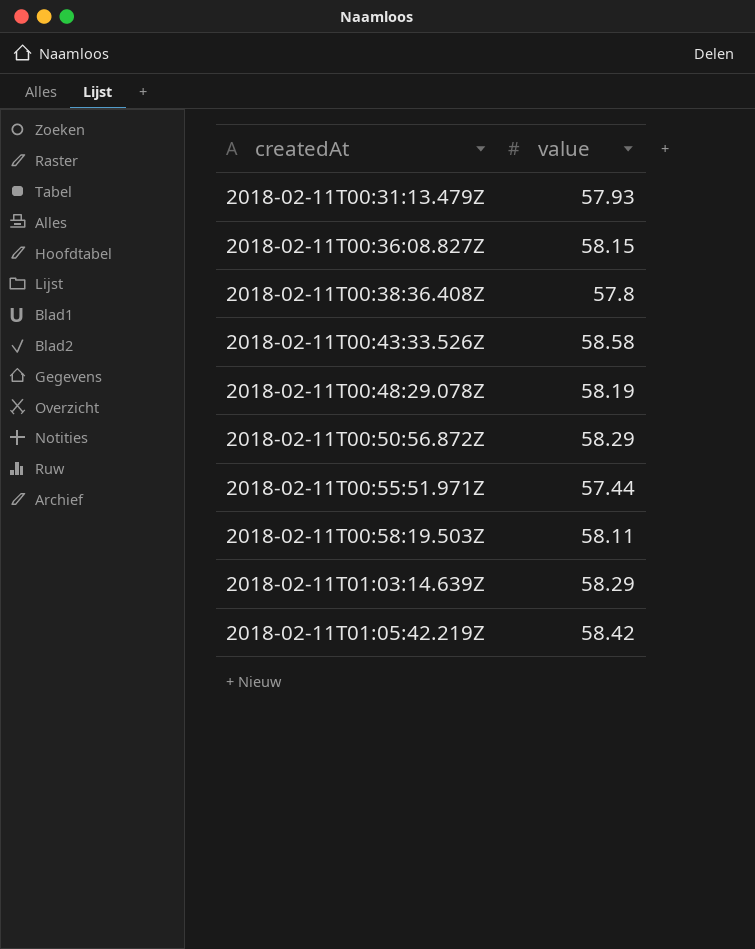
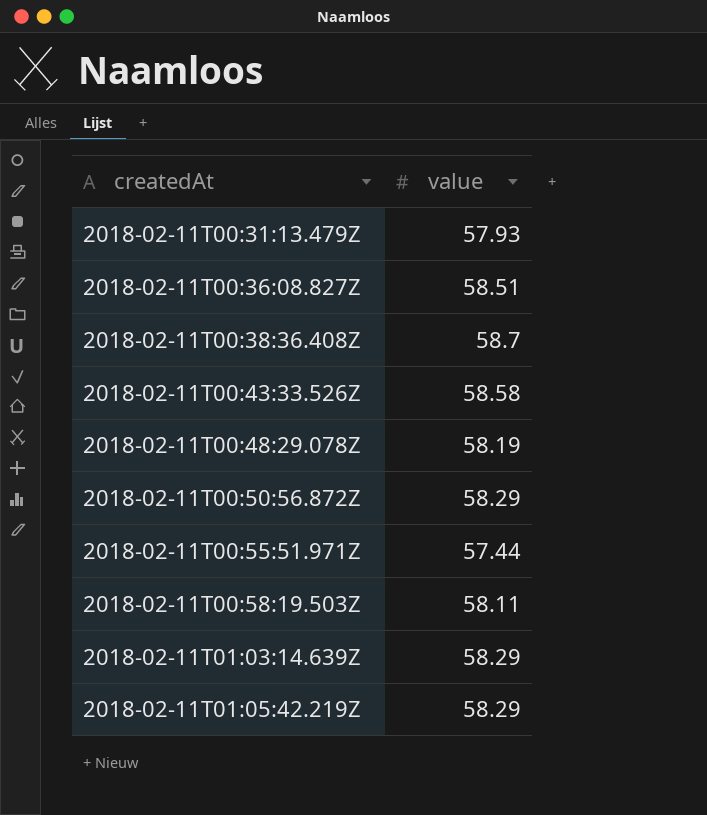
2018-02-11T00:36:08.827Z | value: 58.15 -> 58.51
2018-02-11T00:38:36.408Z | value: 57.8 -> 58.7
2018-02-11T01:05:42.219Z | value: 58.42 -> 58.29

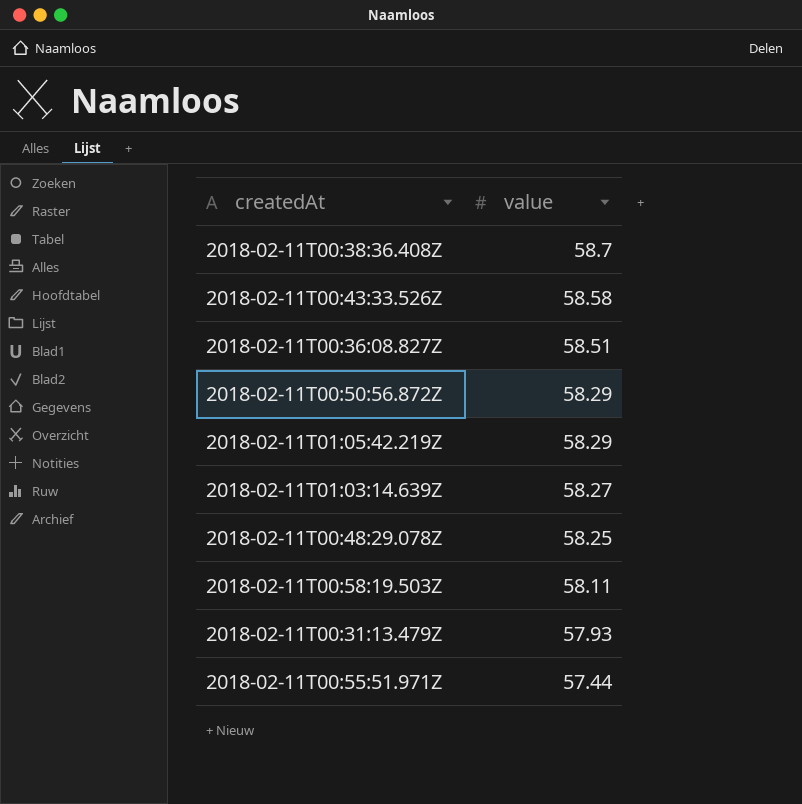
row order: createdAt ascending -> value descending
2018-02-11T01:03:14.639Z | value: 58.29 -> 58.27
2018-02-11T00:48:29.078Z | value: 58.19 -> 58.25

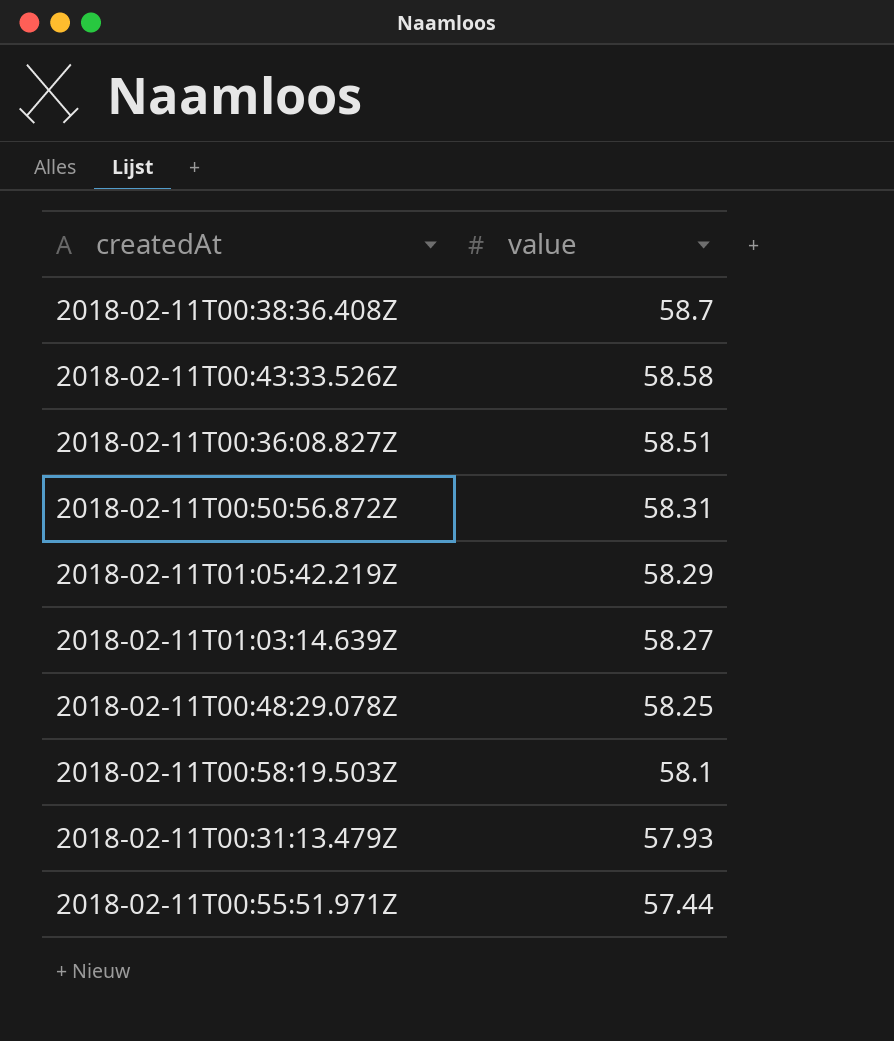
2018-02-11T00:50:56.872Z | value: 58.29 -> 58.31
2018-02-11T00:58:19.503Z | value: 58.11 -> 58.1

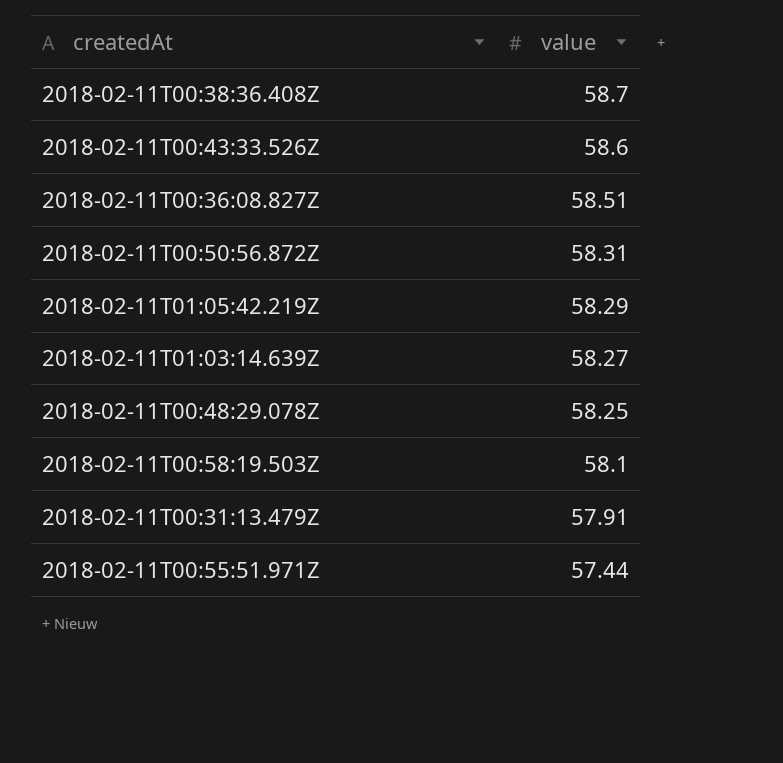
2018-02-11T00:43:33.526Z | value: 58.58 -> 58.6
2018-02-11T00:31:13.479Z | value: 57.93 -> 57.91

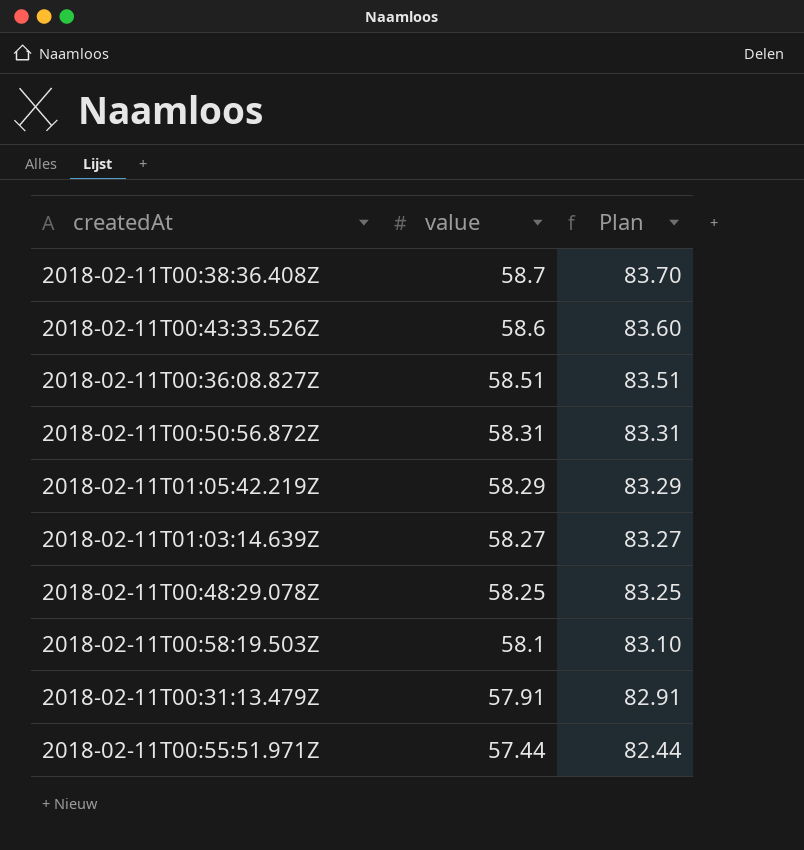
column Plan | formula: none -> [value] + 25

